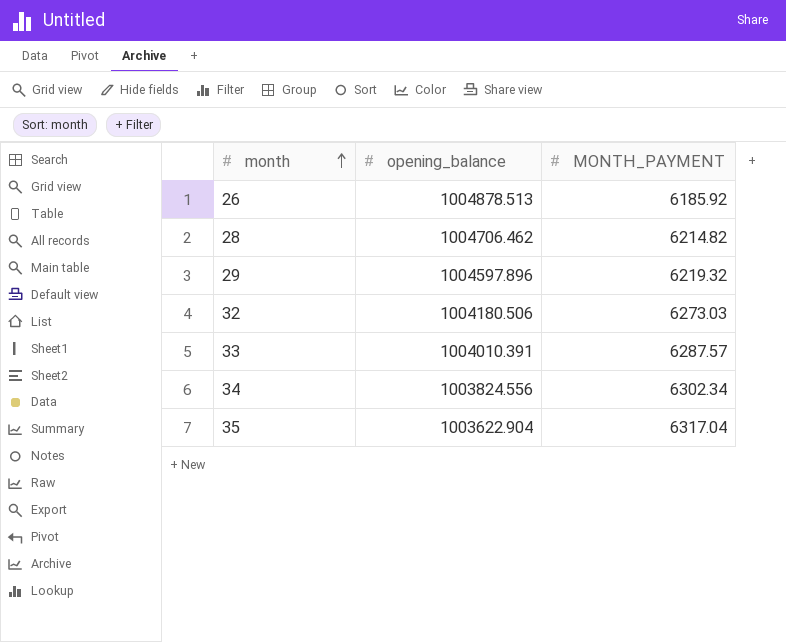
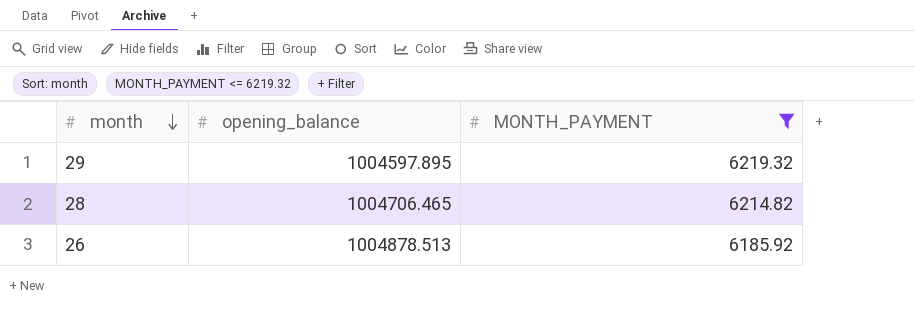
filter: none -> MONTH_PAYMENT <= 6219.32
row order: month ascending -> month descending
29 | opening_balance: 1004597.896 -> 1004597.895
28 | opening_balance: 1004706.462 -> 1004706.465

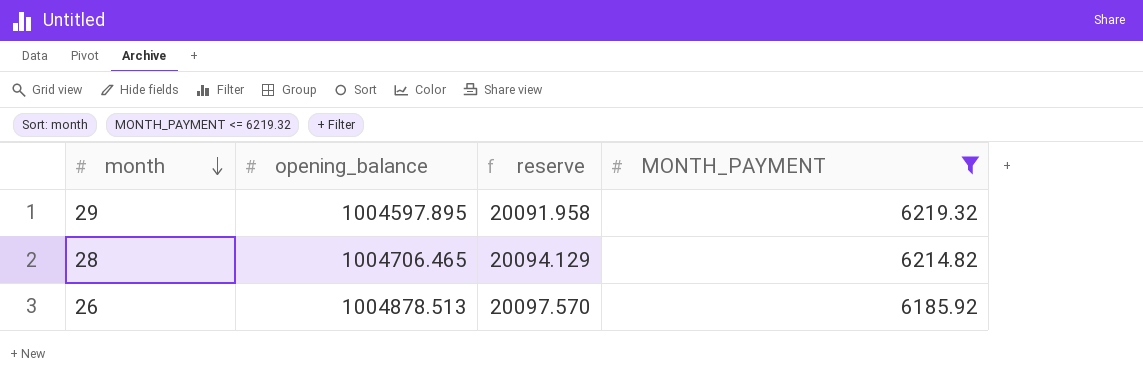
column reserve | formula: none -> [opening_balance] * 0.02

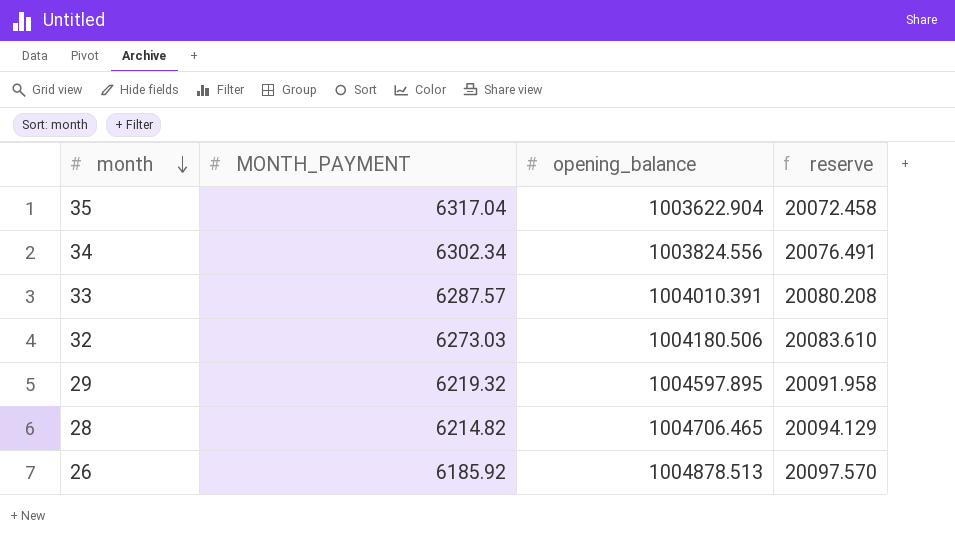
filter: MONTH_PAYMENT <= 6219.32 -> none
column MONTH_PAYMENT | position: 4 -> 2

